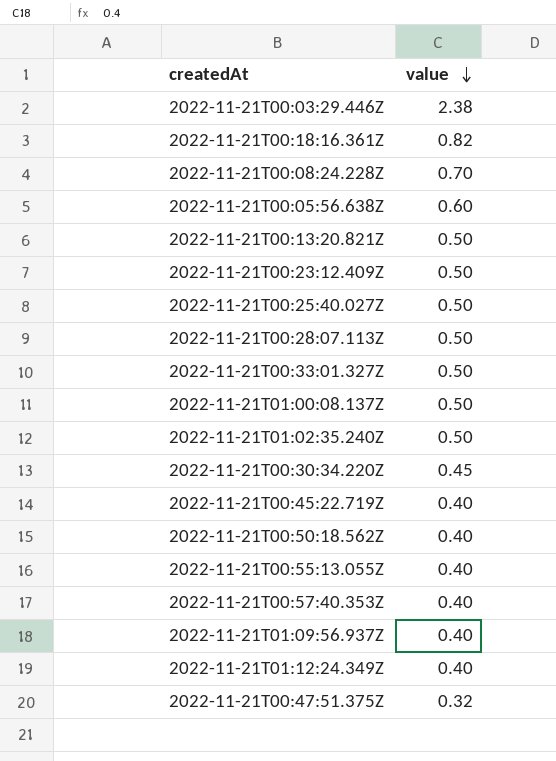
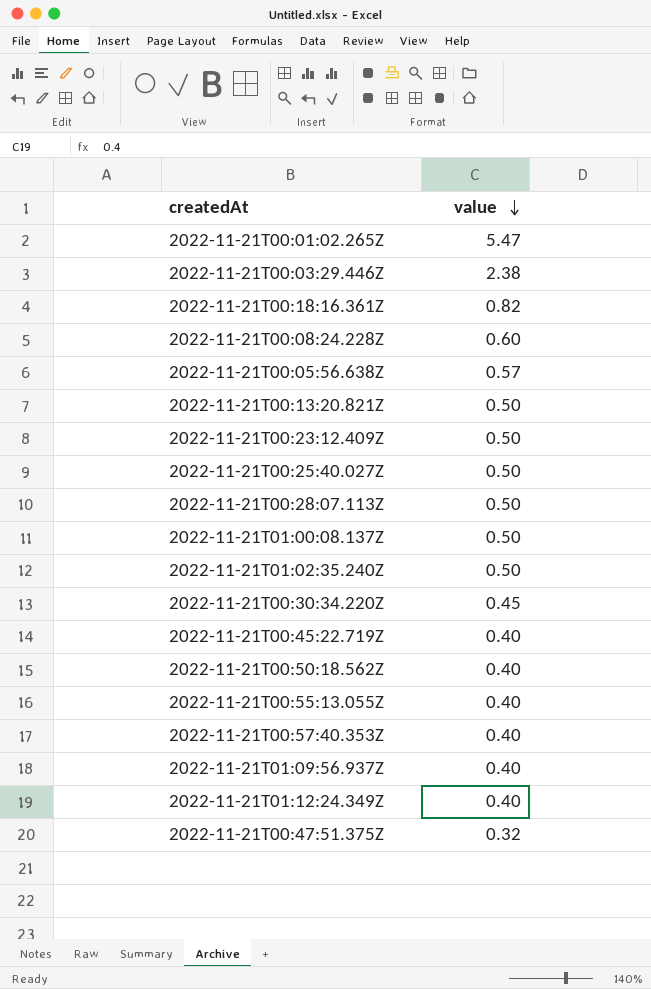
row 2022-11-21T00:33:01.327Z: 0.50 -> none
row 2022-11-21T00:01:02.265Z: none -> 5.47
2022-11-21T00:08:24.228Z | value: 0.70 -> 0.60
2022-11-21T00:05:56.638Z | value: 0.60 -> 0.57

